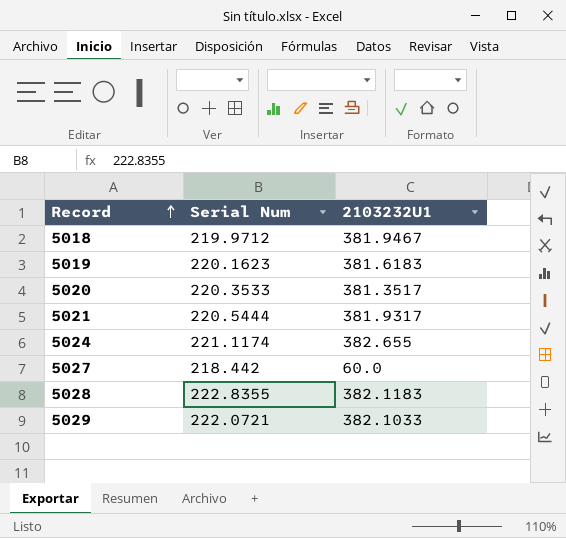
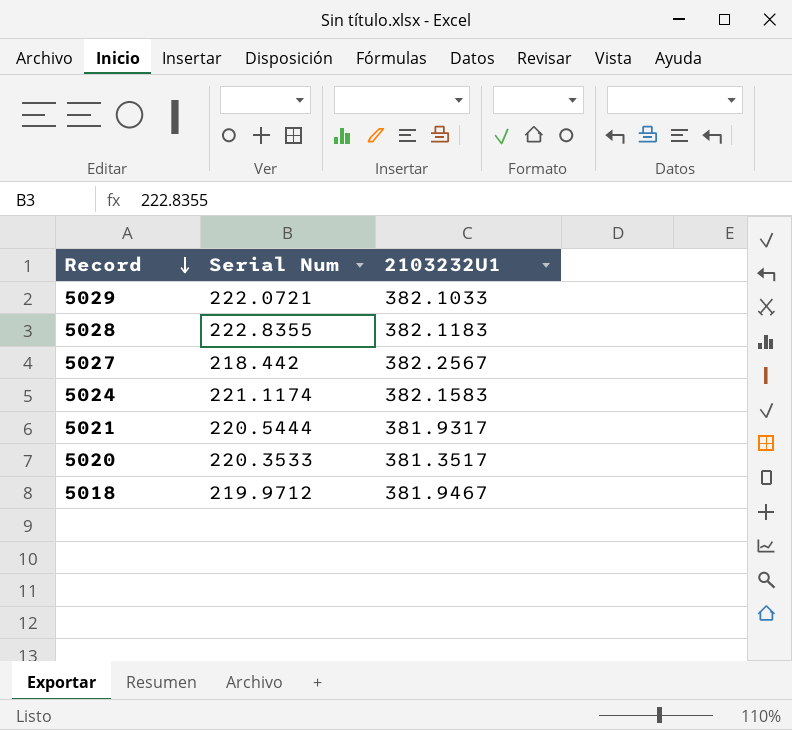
row order: Record ascending -> Record descending
row 5019: 220.1623 | 381.6183 -> none
5027 | 2103232U1: 60.0 -> 382.2567
5024 | 2103232U1: 382.655 -> 382.1583

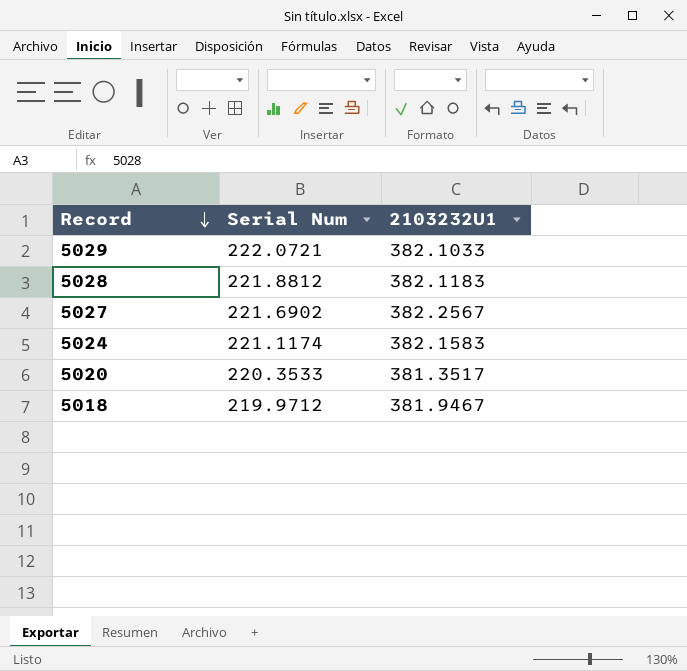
row 5021: 220.5444 | 381.9317 -> none
5028 | Serial Num: 222.8355 -> 221.8812
5027 | Serial Num: 218.442 -> 221.6902

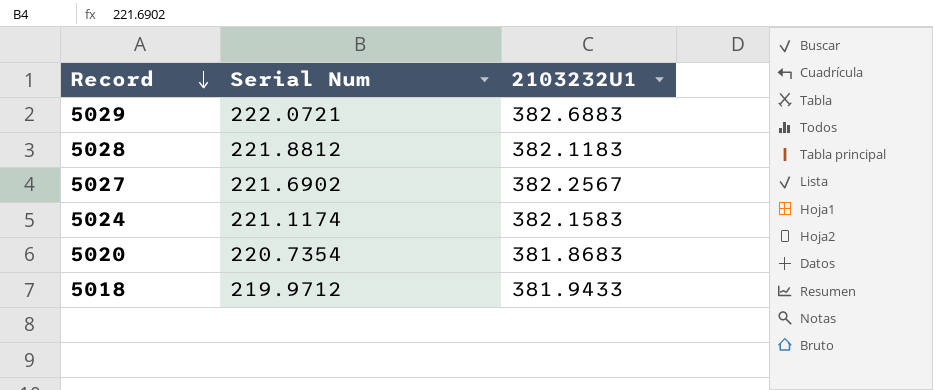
5029 | 2103232U1: 382.1033 -> 382.6883
5020 | Serial Num: 220.3533 -> 220.7354
5020 | 2103232U1: 381.3517 -> 381.8683
5018 | 2103232U1: 381.9467 -> 381.9433

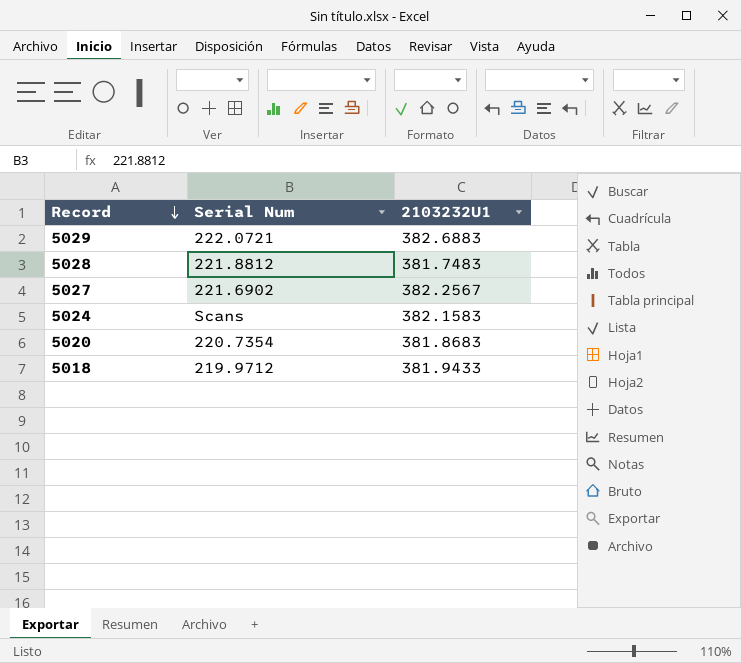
5028 | 2103232U1: 382.1183 -> 381.7483
5024 | Serial Num: 221.1174 -> Scans

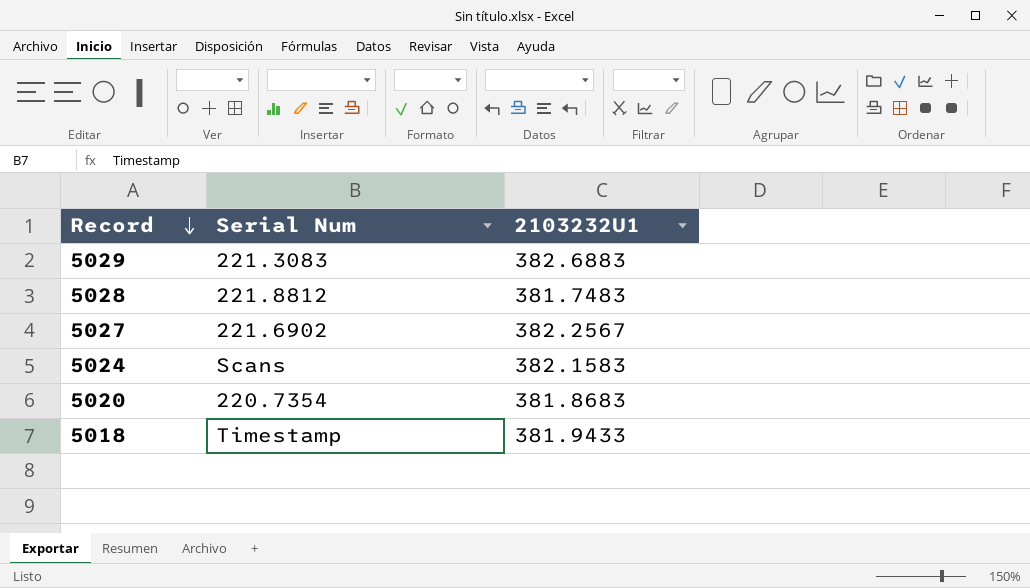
5029 | Serial Num: 222.0721 -> 221.3083
5018 | Serial Num: 219.9712 -> Timestamp

